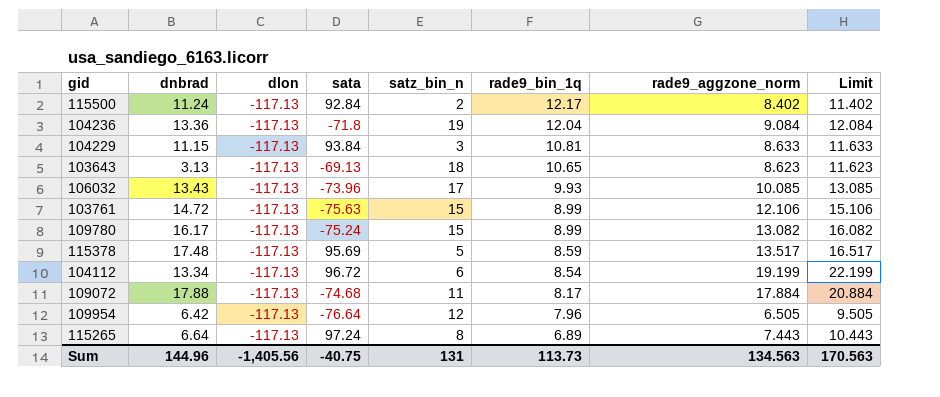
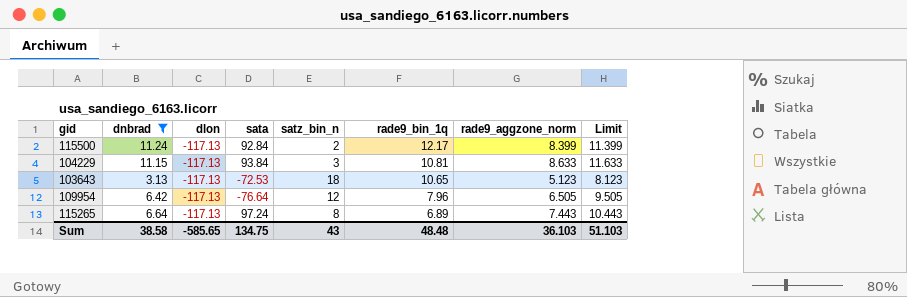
filter: none -> dnbrad <= 11.24
115500 | rade9_aggzone_norm: 8.402 -> 8.399
115500 | Limit: 11.402 -> 11.399
103643 | sata: -69.13 -> -72.53
103643 | rade9_aggzone_norm: 8.623 -> 5.123
103643 | Limit: 11.623 -> 8.123
Sum | dnbrad: 144.96 -> 38.58
Sum | dlon: -1,405.56 -> -585.65
Sum | sata: -40.75 -> 134.75
Sum | satz_bin_n: 131 -> 43
Sum | rade9_bin_1q: 113.73 -> 48.48
Sum | rade9_aggzone_norm: 134.563 -> 36.103
Sum | Limit: 170.563 -> 51.103

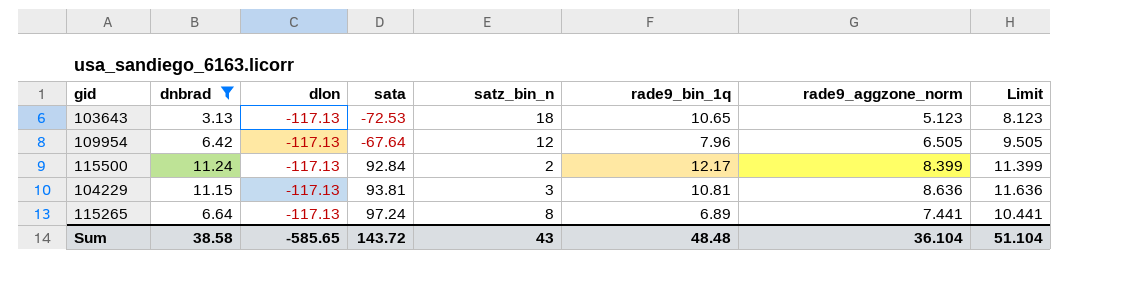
row order: rade9_bin_1q descending -> sata ascending
109954 | sata: -76.64 -> -67.64
104229 | sata: 93.84 -> 93.81
104229 | rade9_aggzone_norm: 8.633 -> 8.636
104229 | Limit: 11.633 -> 11.636
115265 | rade9_aggzone_norm: 7.443 -> 7.441
115265 | Limit: 10.443 -> 10.441
Sum | sata: 134.75 -> 143.72
Sum | rade9_aggzone_norm: 36.103 -> 36.104
Sum | Limit: 51.103 -> 51.104

